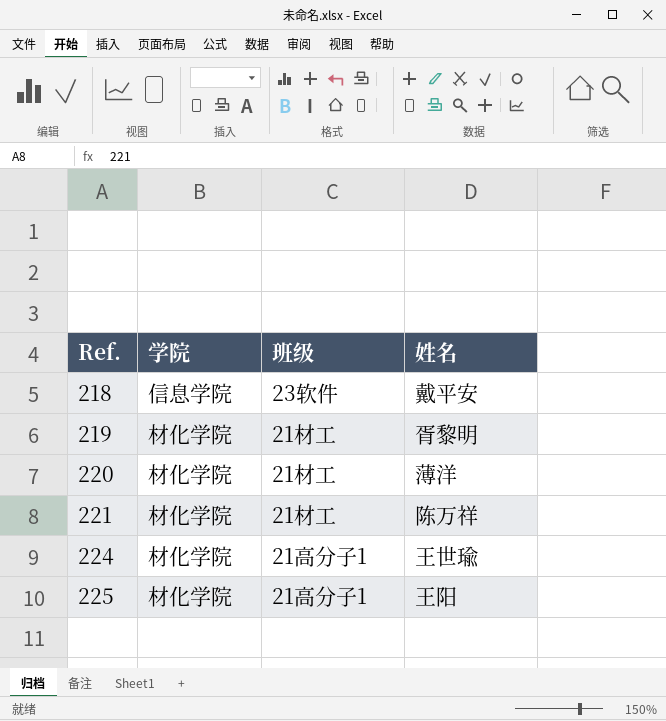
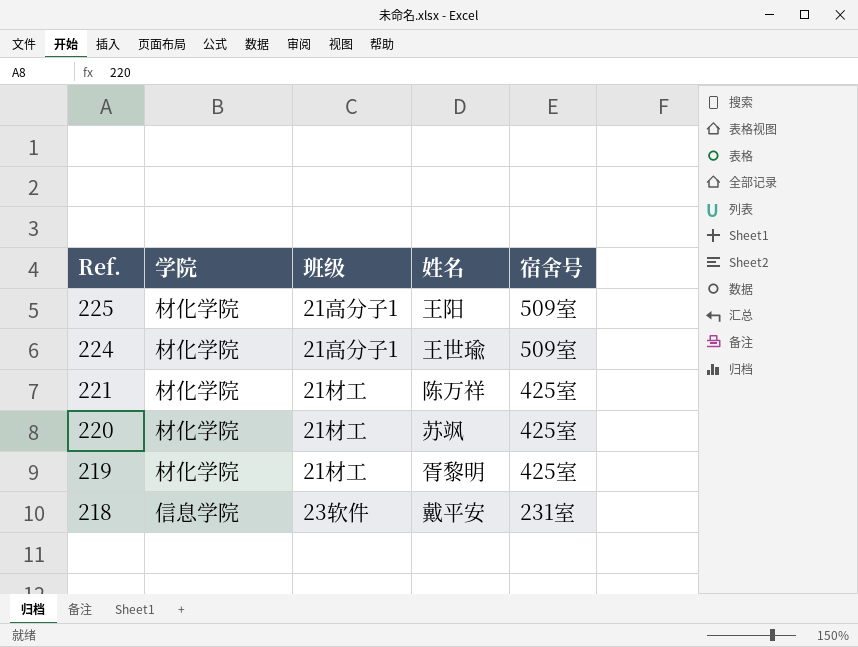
row order: Ref. ascending -> Ref. descending
column 宿舍号 | position: none -> 5
220 | 姓名: 薄洋 -> 苏飒

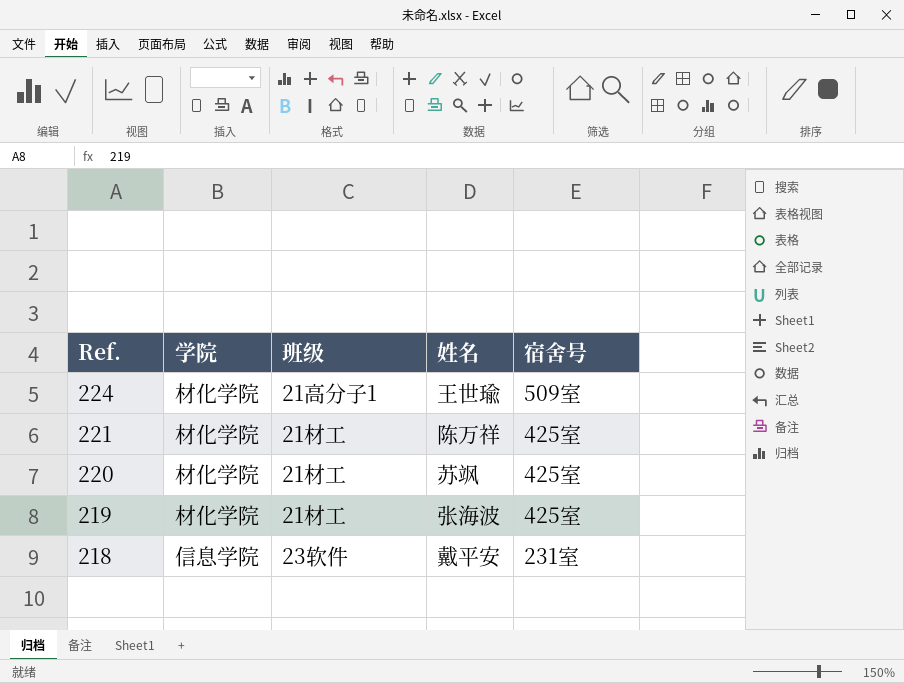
row 225: 材化学院 | 21高分子1 | 王阳 | 509室 -> none
219 | 姓名: 胥黎明 -> 张海波

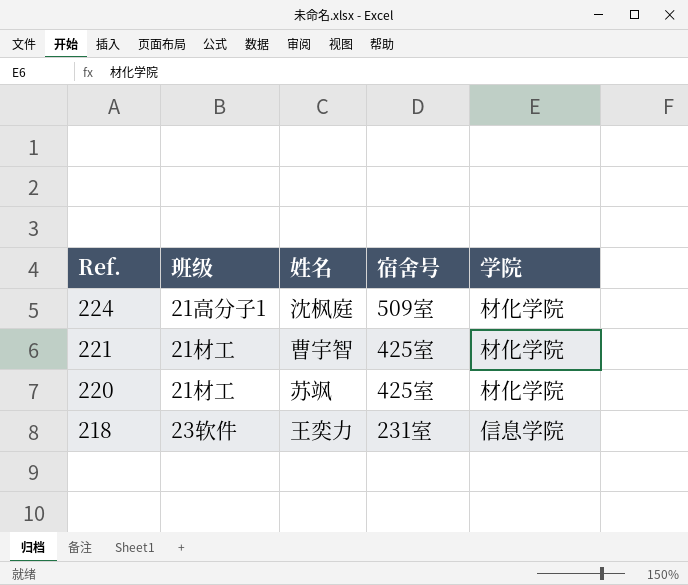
column 学院 | position: 2 -> 5
row 219: 材化学院 | 21材工 | 张海波 | 425室 -> none
224 | 姓名: 王世瑜 -> 沈枫庭
221 | 姓名: 陈万祥 -> 曹宇智
218 | 姓名: 戴平安 -> 王奕力

